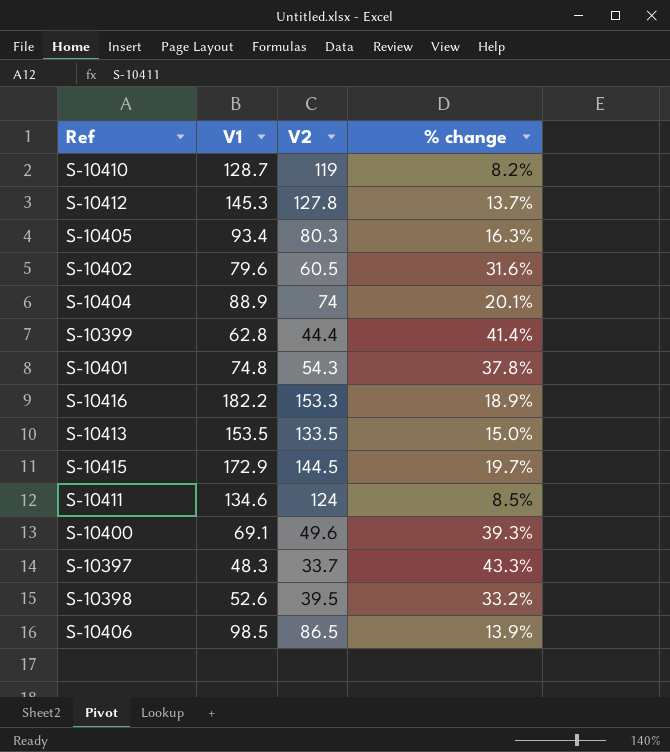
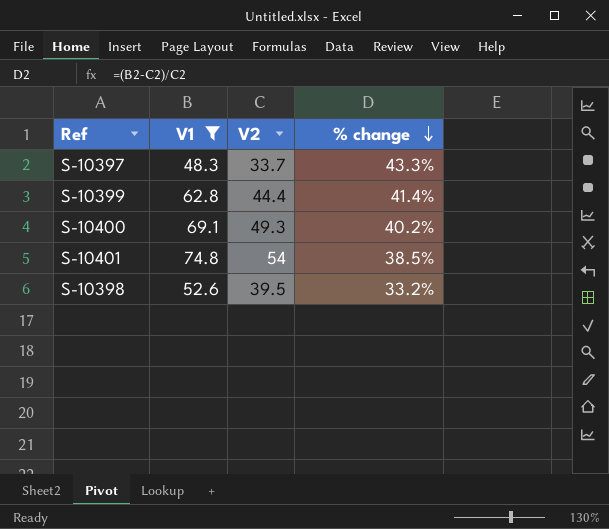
filter: none -> V1 <= 74.8
row order: none -> % change descending
S-10400 | V2: 49.6 -> 49.3
S-10400 | % change: 39.3% -> 40.2%
S-10401 | V2: 54.3 -> 54
S-10401 | % change: 37.8% -> 38.5%

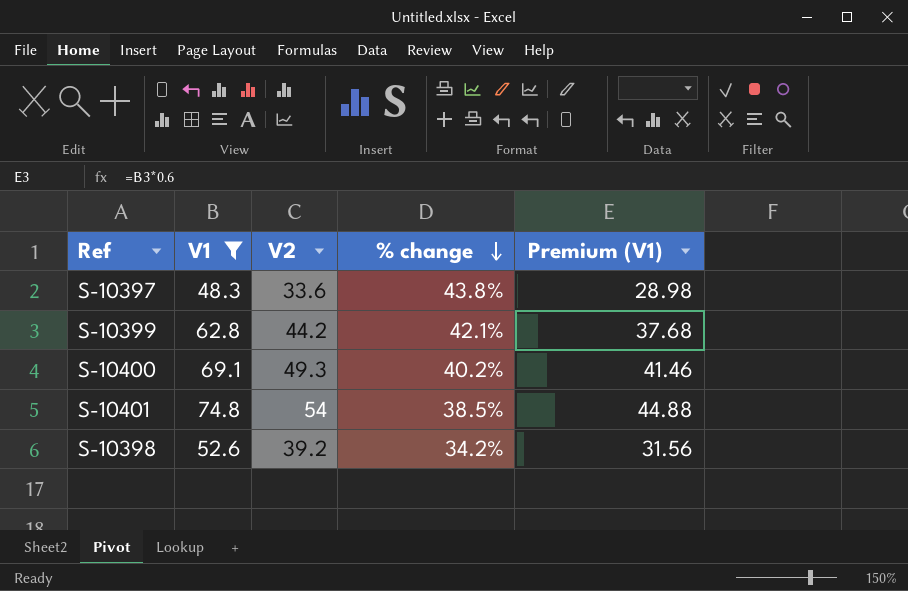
column Premium (V1) | formula: none -> [V1] * 0.6
S-10397 | V2: 33.7 -> 33.6
S-10397 | % change: 43.3% -> 43.8%
S-10399 | V2: 44.4 -> 44.2
S-10399 | % change: 41.4% -> 42.1%
S-10398 | V2: 39.5 -> 39.2
S-10398 | % change: 33.2% -> 34.2%

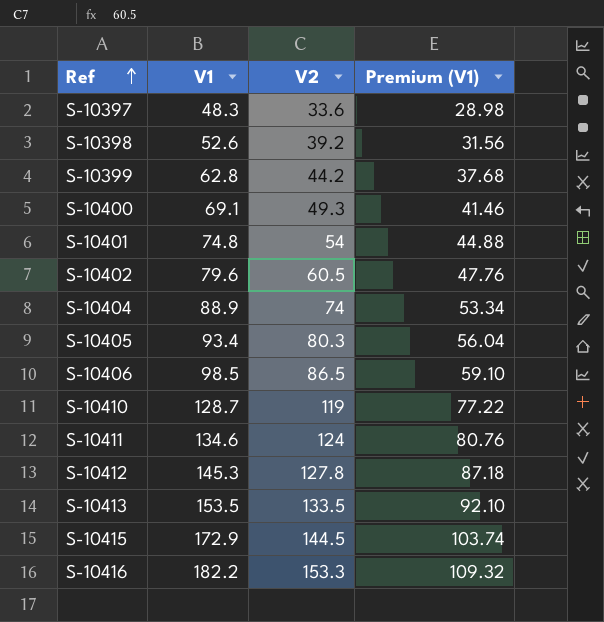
filter: V1 <= 74.8 -> none
row order: % change descending -> Ref ascending
column % change | formula: ([V1] - [V2]) / [V2] -> none

